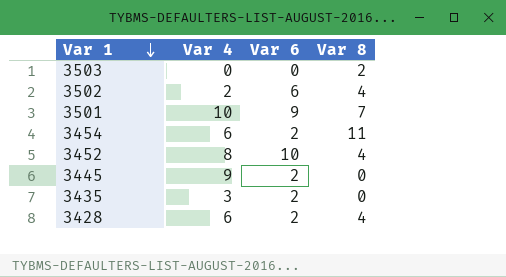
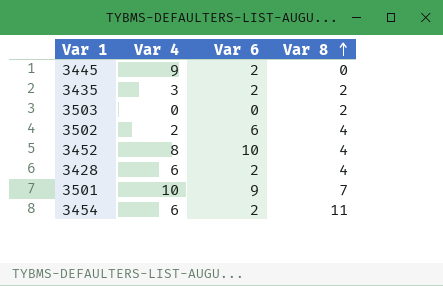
row order: Var 1 descending -> Var 8 ascending
3435 | Var 8: 0 -> 2

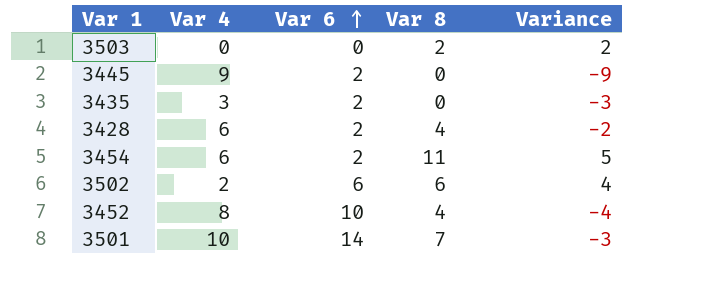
row order: Var 8 ascending -> Var 6 ascending
column Variance | formula: none -> [Var 8] - [Var 4]
3435 | Var 8: 2 -> 0
3502 | Var 8: 4 -> 6
3501 | Var 6: 9 -> 14

